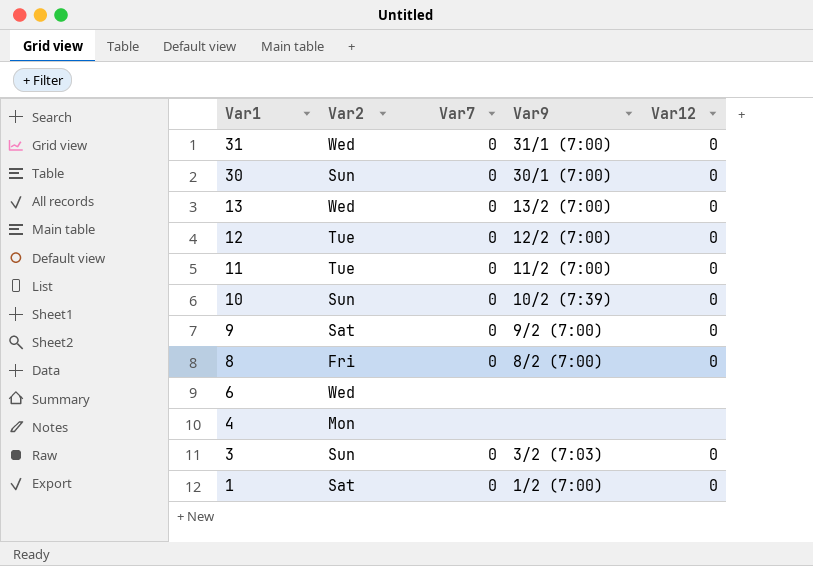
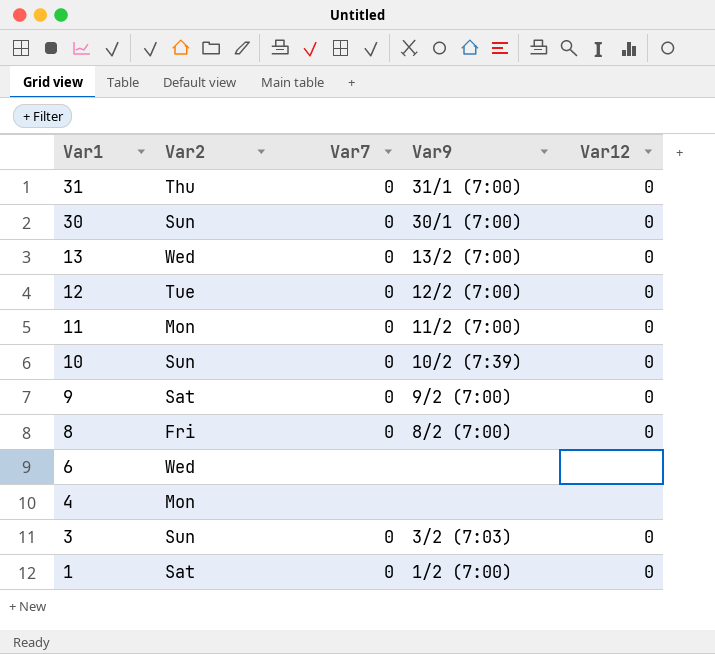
31 | Var2: Wed -> Thu
11 | Var2: Tue -> Mon

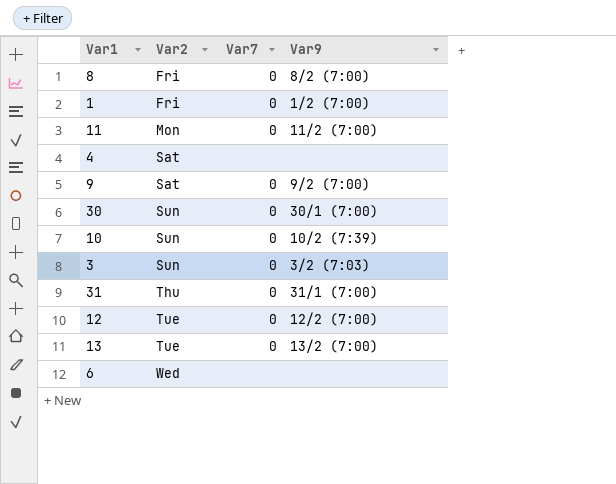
row order: Var1 descending -> Var2 ascending
column Var12 | position: 5 -> none
1 | Var2: Sat -> Fri
4 | Var2: Mon -> Sat
13 | Var2: Wed -> Tue

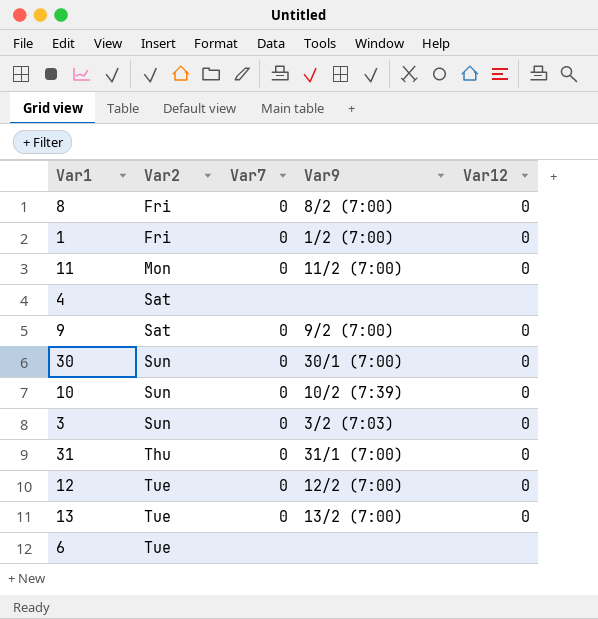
column Var12 | position: none -> 5
6 | Var2: Wed -> Tue

